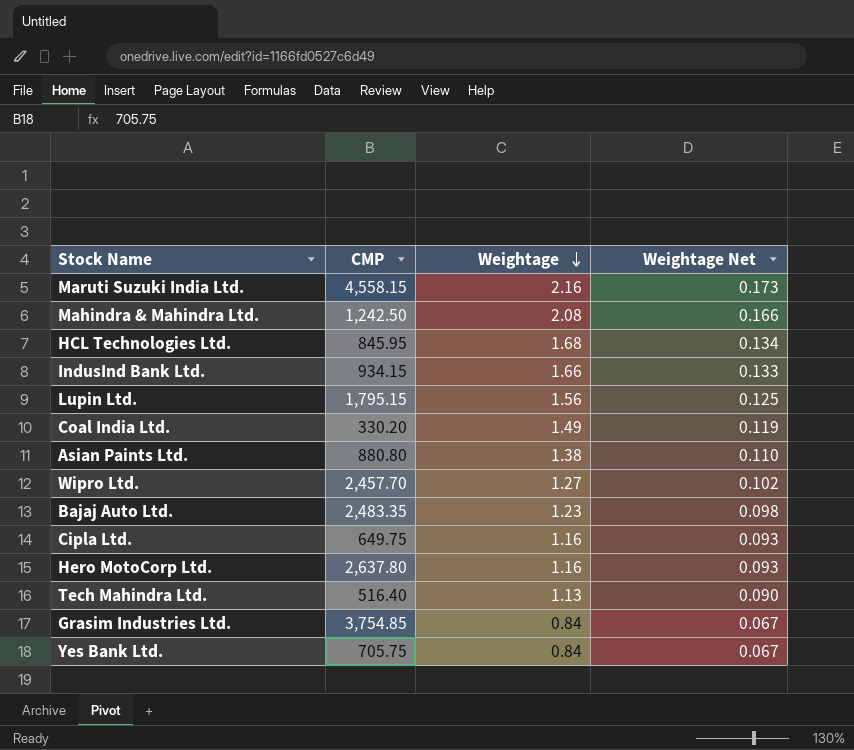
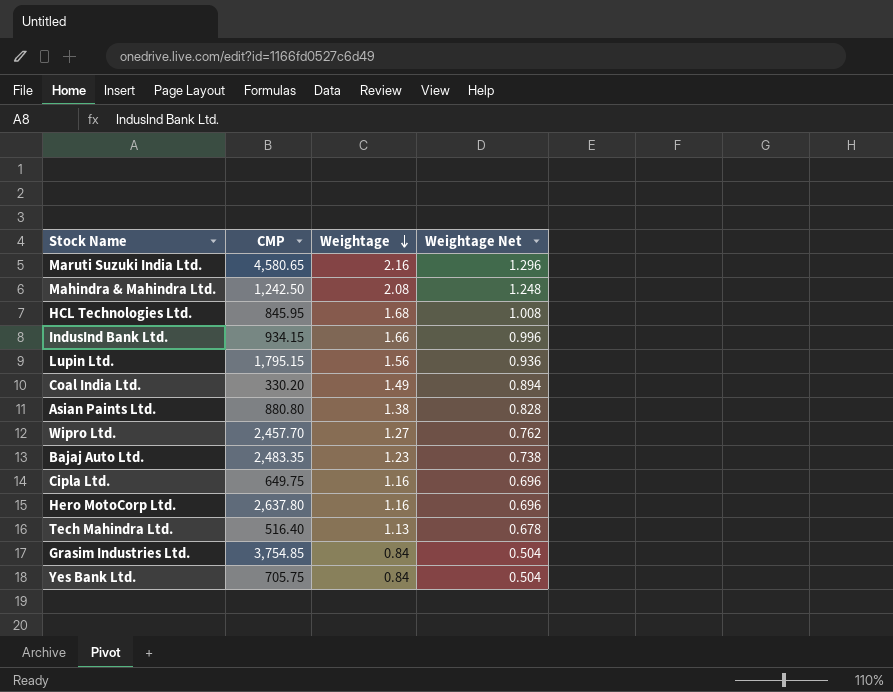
column Weightage Net | formula: [Weightage] * 0.08 -> [Weightage] * 0.6
Maruti Suzuki India Ltd. | CMP: 4,558.15 -> 4,580.65

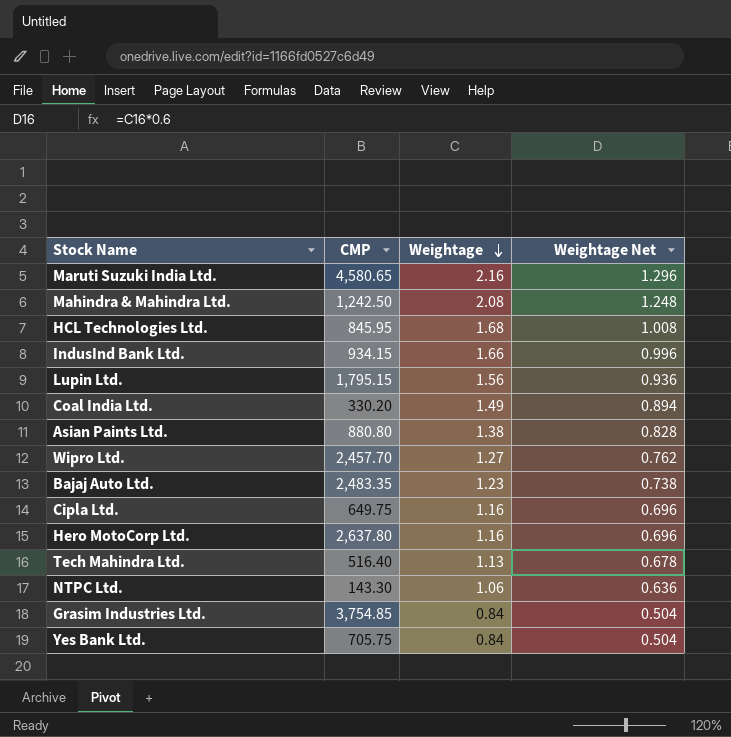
row NTPC Ltd.: none -> 143.30 | 1.06 | 0.636

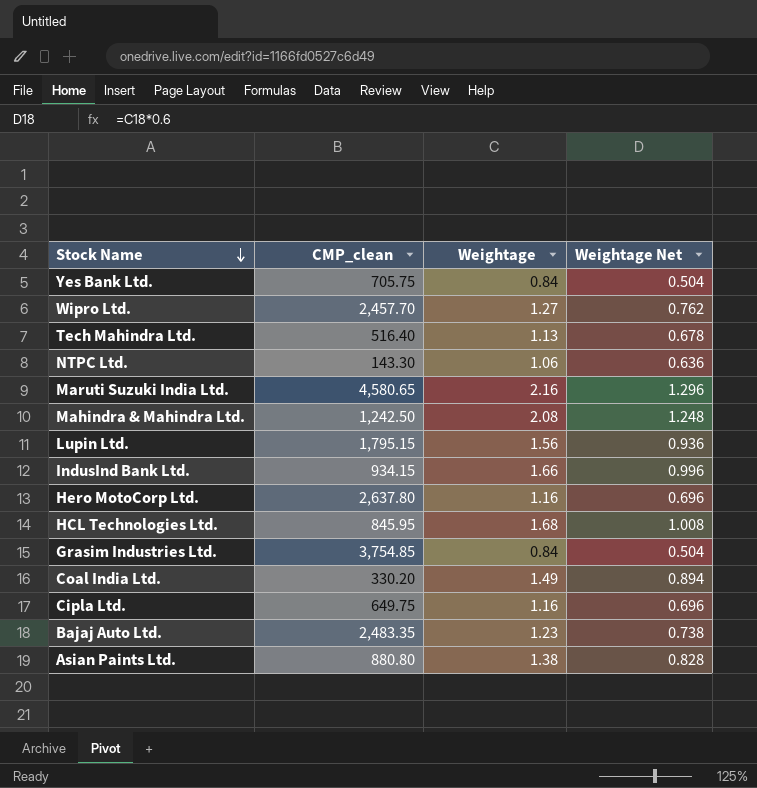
row order: Weightage descending -> Stock Name descending
column name: CMP -> CMP_clean

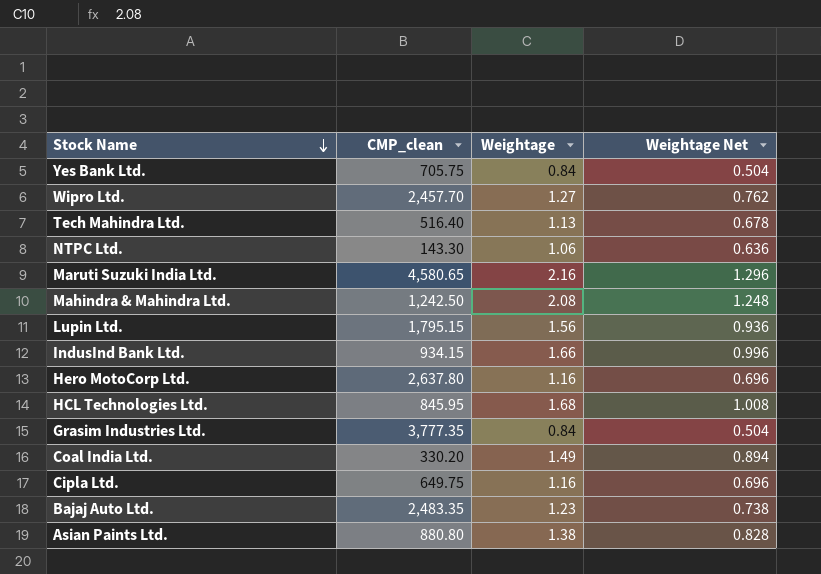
Grasim Industries Ltd. | CMP_clean: 3,754.85 -> 3,777.35

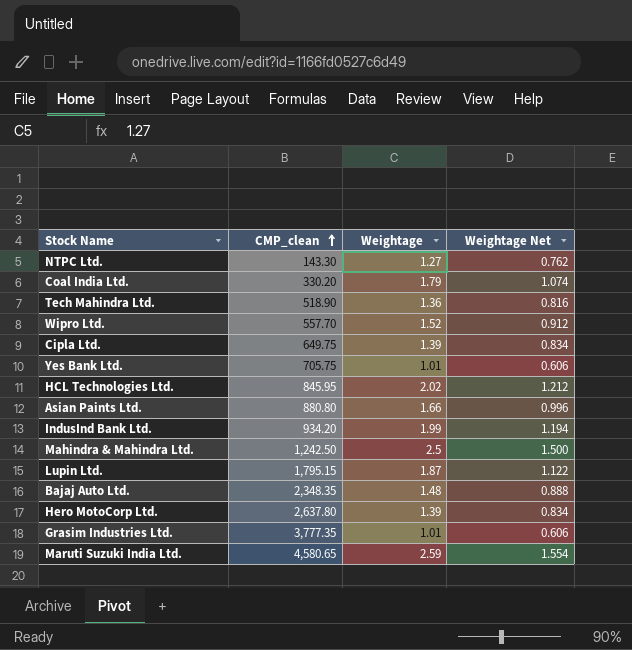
row order: Stock Name descending -> CMP_clean ascending
NTPC Ltd. | Weightage: 1.06 -> 1.27
NTPC Ltd. | Weightage Net: 0.636 -> 0.762
Coal India Ltd. | Weightage: 1.49 -> 1.79
Coal India Ltd. | Weightage Net: 0.894 -> 1.074
Tech Mahindra Ltd. | CMP_clean: 516.40 -> 518.90
Tech Mahindra Ltd. | Weightage: 1.13 -> 1.36
Tech Mahindra Ltd. | Weightage Net: 0.678 -> 0.816
Wipro Ltd. | CMP_clean: 2,457.70 -> 557.70
Wipro Ltd. | Weightage: 1.27 -> 1.52
Wipro Ltd. | Weightage Net: 0.762 -> 0.912
Cipla Ltd. | Weightage: 1.16 -> 1.39
Cipla Ltd. | Weightage Net: 0.696 -> 0.834
Yes Bank Ltd. | Weightage: 0.84 -> 1.01
Yes Bank Ltd. | Weightage Net: 0.504 -> 0.606
HCL Technologies Ltd. | Weightage: 1.68 -> 2.02
HCL Technologies Ltd. | Weightage Net: 1.008 -> 1.212
Asian Paints Ltd. | Weightage: 1.38 -> 1.66
Asian Paints Ltd. | Weightage Net: 0.828 -> 0.996
IndusInd Bank Ltd. | CMP_clean: 934.15 -> 934.20
IndusInd Bank Ltd. | Weightage: 1.66 -> 1.99
IndusInd Bank Ltd. | Weightage Net: 0.996 -> 1.194
Mahindra & Mahindra Ltd. | Weightage: 2.08 -> 2.5
Mahindra & Mahindra Ltd. | Weightage Net: 1.248 -> 1.500
Lupin Ltd. | Weightage: 1.56 -> 1.87
Lupin Ltd. | Weightage Net: 0.936 -> 1.122
Bajaj Auto Ltd. | CMP_clean: 2,483.35 -> 2,348.35
Bajaj Auto Ltd. | Weightage: 1.23 -> 1.48
Bajaj Auto Ltd. | Weightage Net: 0.738 -> 0.888
Hero MotoCorp Ltd. | Weightage: 1.16 -> 1.39
Hero MotoCorp Ltd. | Weightage Net: 0.696 -> 0.834
Grasim Industries Ltd. | Weightage: 0.84 -> 1.01
Grasim Industries Ltd. | Weightage Net: 0.504 -> 0.606
Maruti Suzuki India Ltd. | Weightage: 2.16 -> 2.59
Maruti Suzuki India Ltd. | Weightage Net: 1.296 -> 1.554

